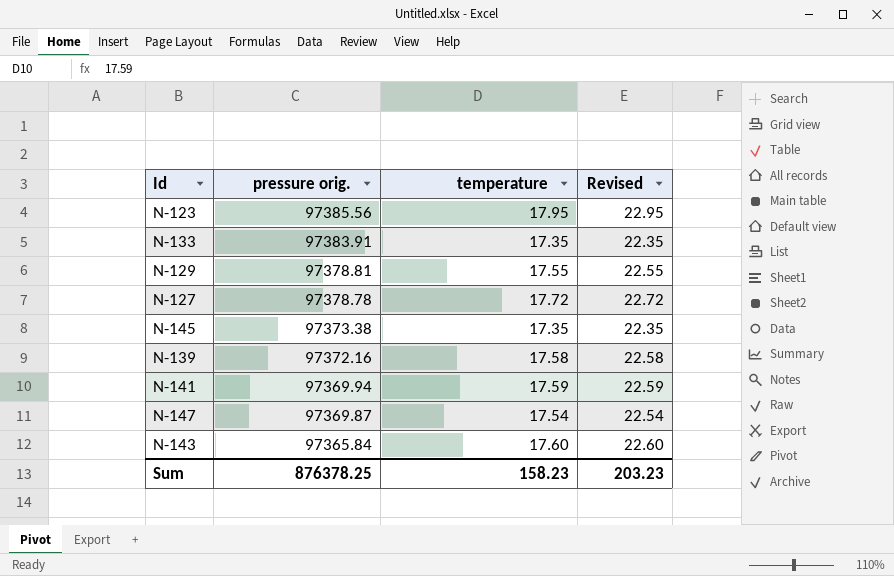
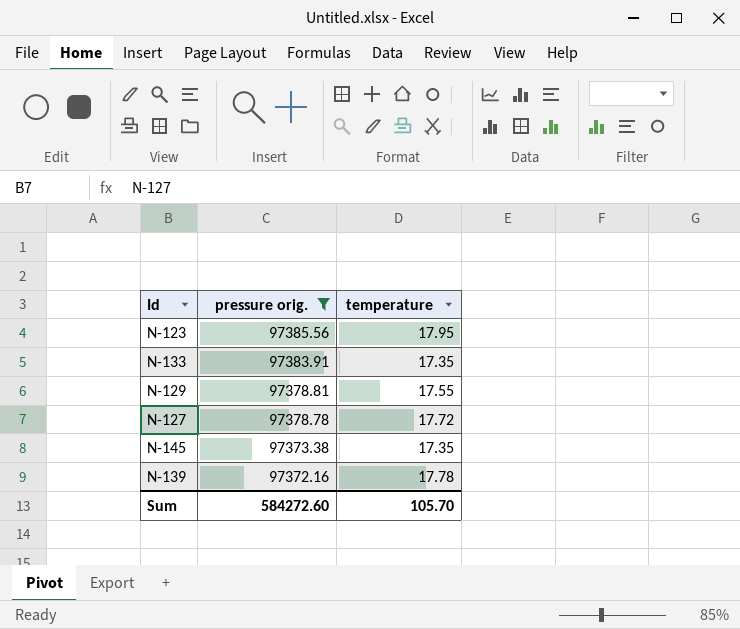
filter: none -> pressure orig. >= 97372.16
column Revised | formula: [temperature] + 5 -> none
N-139 | temperature: 17.58 -> 17.78
Sum | pressure orig.: 876378.25 -> 584272.60
Sum | temperature: 158.23 -> 105.70

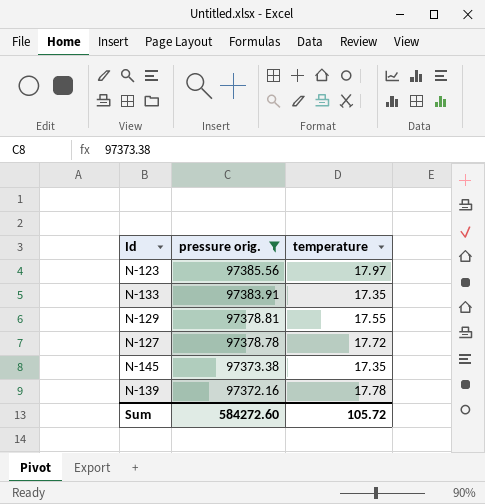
N-123 | temperature: 17.95 -> 17.97
Sum | temperature: 105.70 -> 105.72

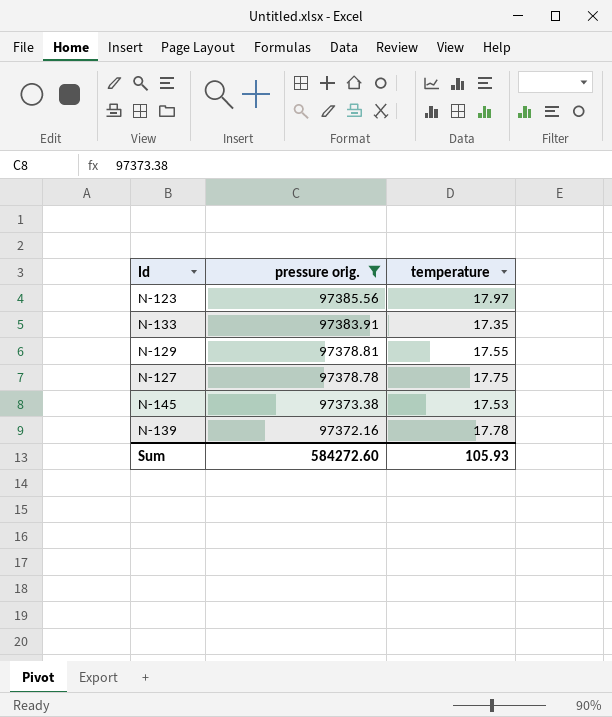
N-127 | temperature: 17.72 -> 17.75
N-145 | temperature: 17.35 -> 17.53
Sum | temperature: 105.72 -> 105.93

